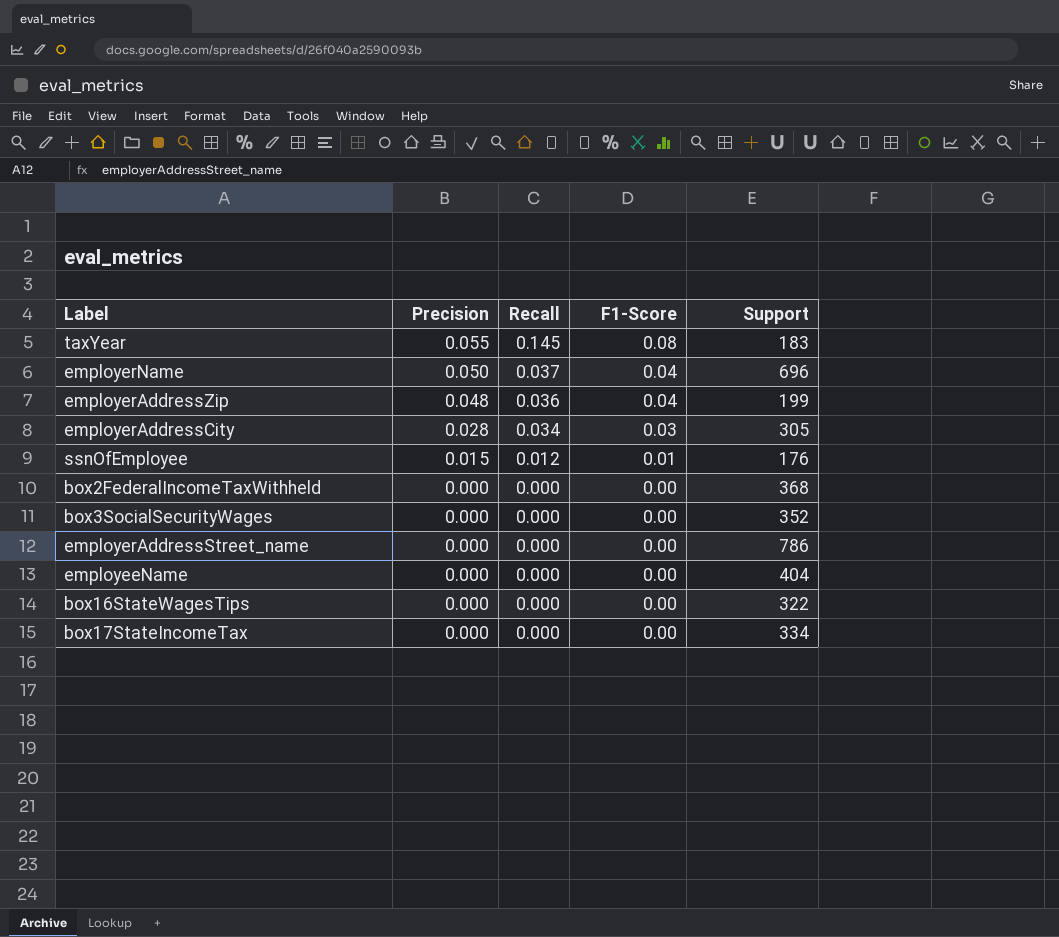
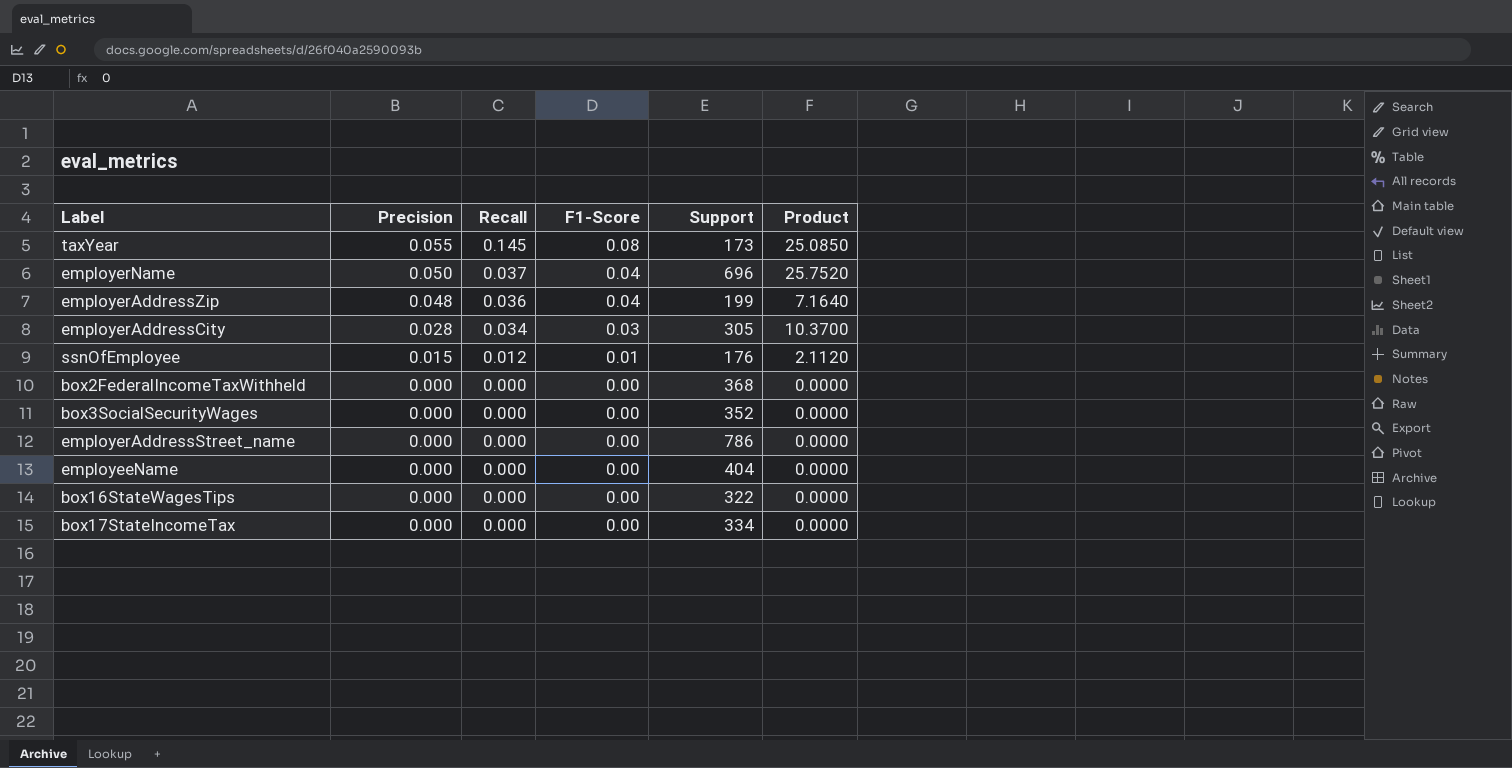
column Product | formula: none -> [Recall] * [Support]
taxYear | Support: 183 -> 173

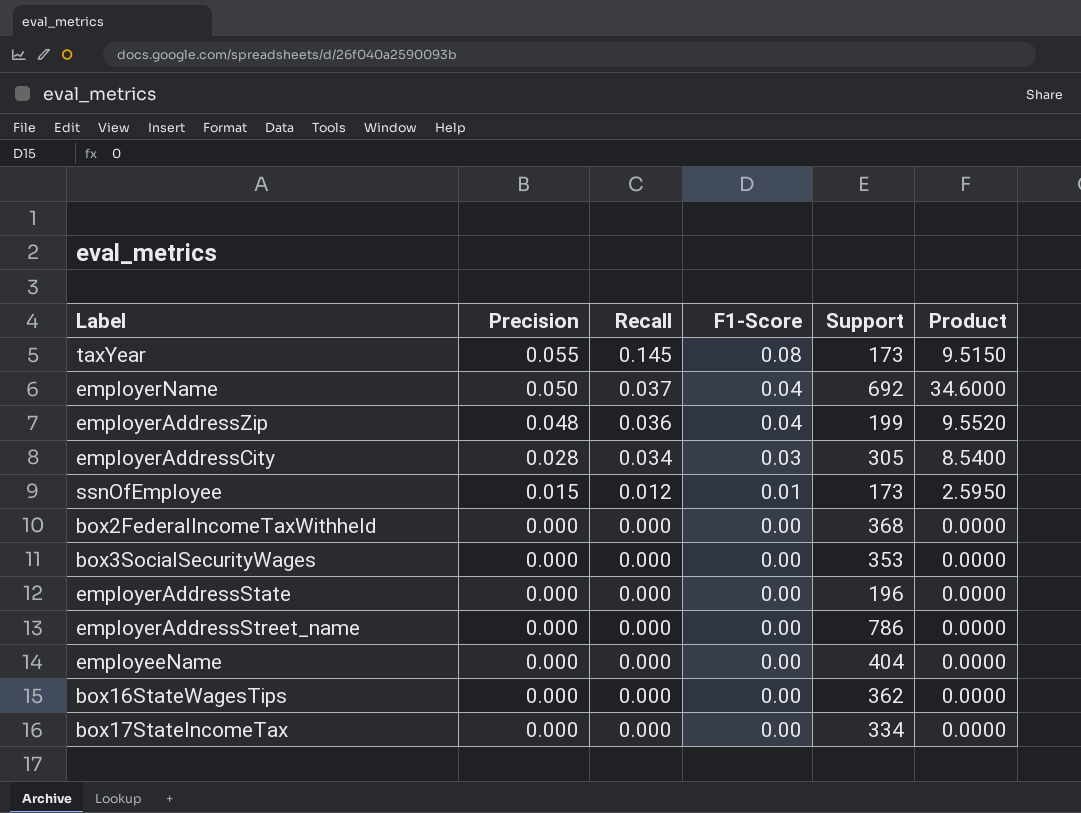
column Product | formula: [Recall] * [Support] -> [Precision] * [Support]
employerName | Support: 696 -> 692
ssnOfEmployee | Support: 176 -> 173
box3SocialSecurityWages | Support: 352 -> 353
row employerAddressState: none -> 0.000 | 0.000 | 0.00 | 196 | 0.0000
box16StateWagesTips | Support: 322 -> 362

